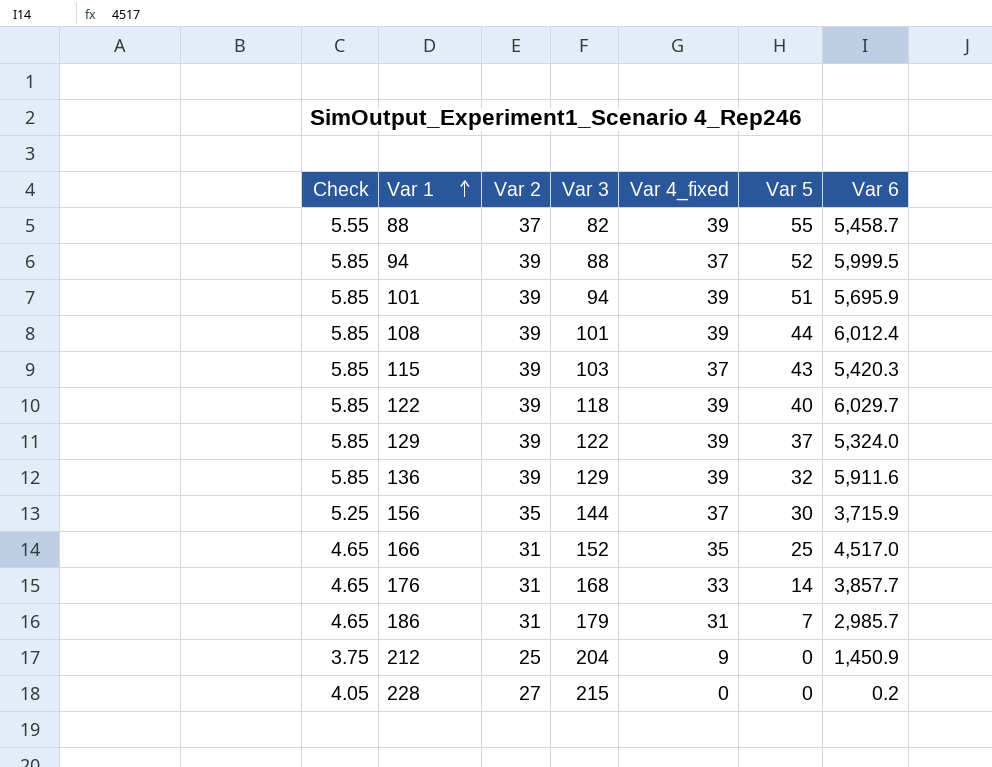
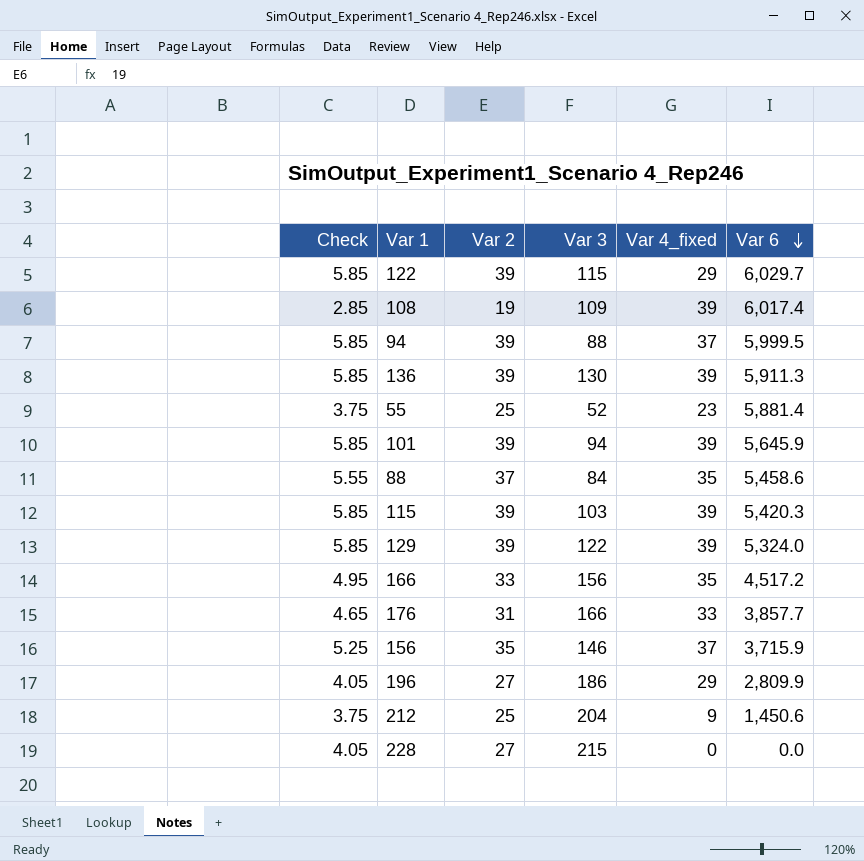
row order: Var 1 ascending -> Var 6 descending
column Var 5 | position: 6 -> none
row 186: 4.65 | 31 | 179 | 31 | 7 | 2,985.7 -> none
122 | Var 3: 118 -> 115
122 | Var 4_fixed: 39 -> 29
108 | Check: 5.85 -> 2.85
108 | Var 2: 39 -> 19
108 | Var 3: 101 -> 109
108 | Var 6: 6,012.4 -> 6,017.4
136 | Var 3: 129 -> 130
136 | Var 6: 5,911.6 -> 5,911.3
row 55: none -> 3.75 | 25 | 52 | 23 | 5,881.4
101 | Var 6: 5,695.9 -> 5,645.9
88 | Var 3: 82 -> 84
88 | Var 4_fixed: 39 -> 35
88 | Var 6: 5,458.7 -> 5,458.6
115 | Var 4_fixed: 37 -> 39
166 | Check: 4.65 -> 4.95
166 | Var 2: 31 -> 33
166 | Var 3: 152 -> 156
166 | Var 6: 4,517.0 -> 4,517.2
176 | Var 3: 168 -> 166
156 | Var 3: 144 -> 146
row 196: none -> 4.05 | 27 | 186 | 29 | 2,809.9
212 | Var 6: 1,450.9 -> 1,450.6
228 | Var 6: 0.2 -> 0.0

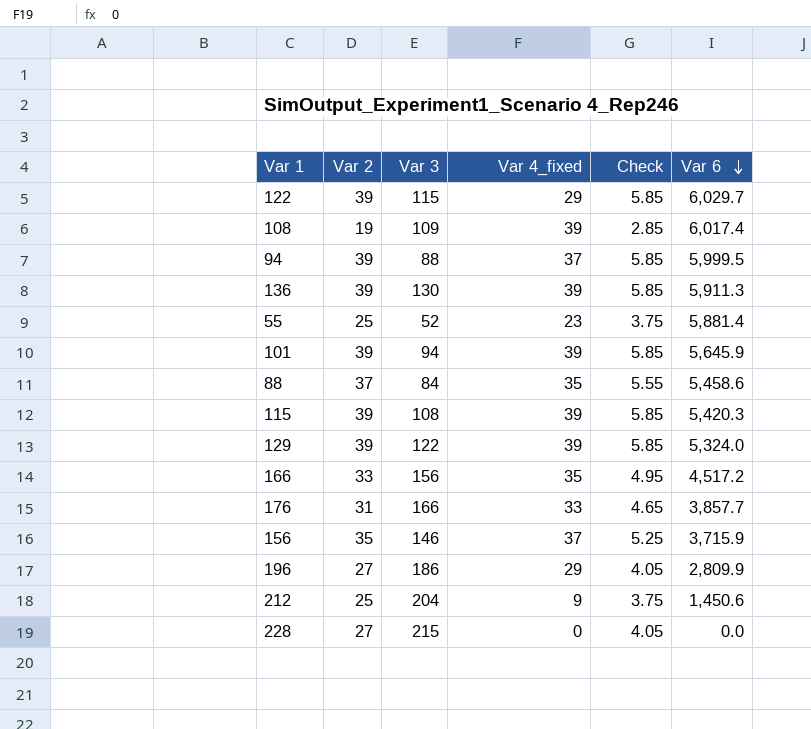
column Check | position: 1 -> 5
115 | Var 3: 103 -> 108

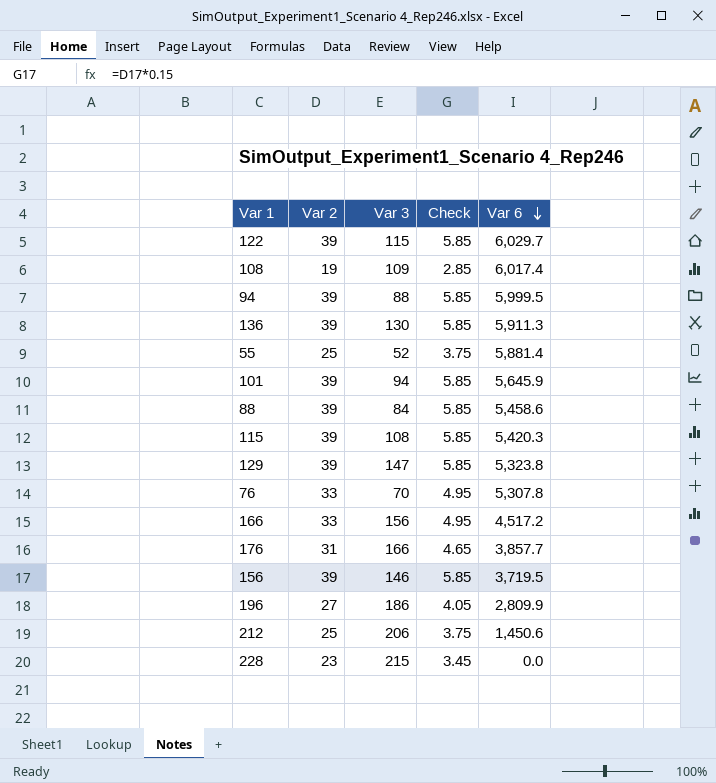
column Var 4_fixed | position: 4 -> none
88 | Var 2: 37 -> 39
88 | Check: 5.55 -> 5.85
129 | Var 3: 122 -> 147
129 | Var 6: 5,324.0 -> 5,323.8
row 76: none -> 33 | 70 | 4.95 | 5,307.8
156 | Var 2: 35 -> 39
156 | Check: 5.25 -> 5.85
156 | Var 6: 3,715.9 -> 3,719.5
212 | Var 3: 204 -> 206
228 | Var 2: 27 -> 23
228 | Check: 4.05 -> 3.45

